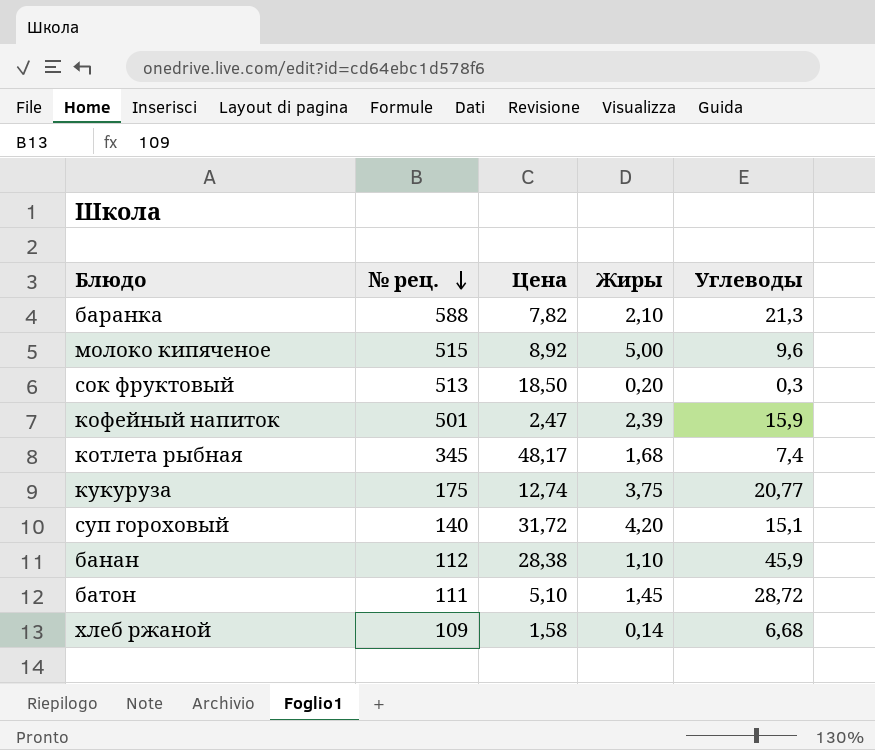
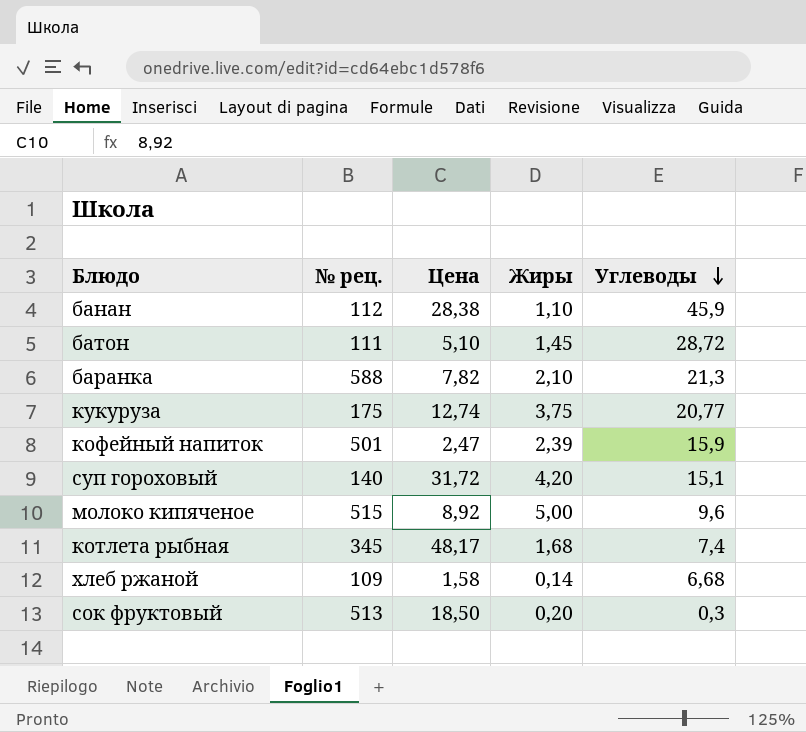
row order: № рец. descending -> Углеводы descending

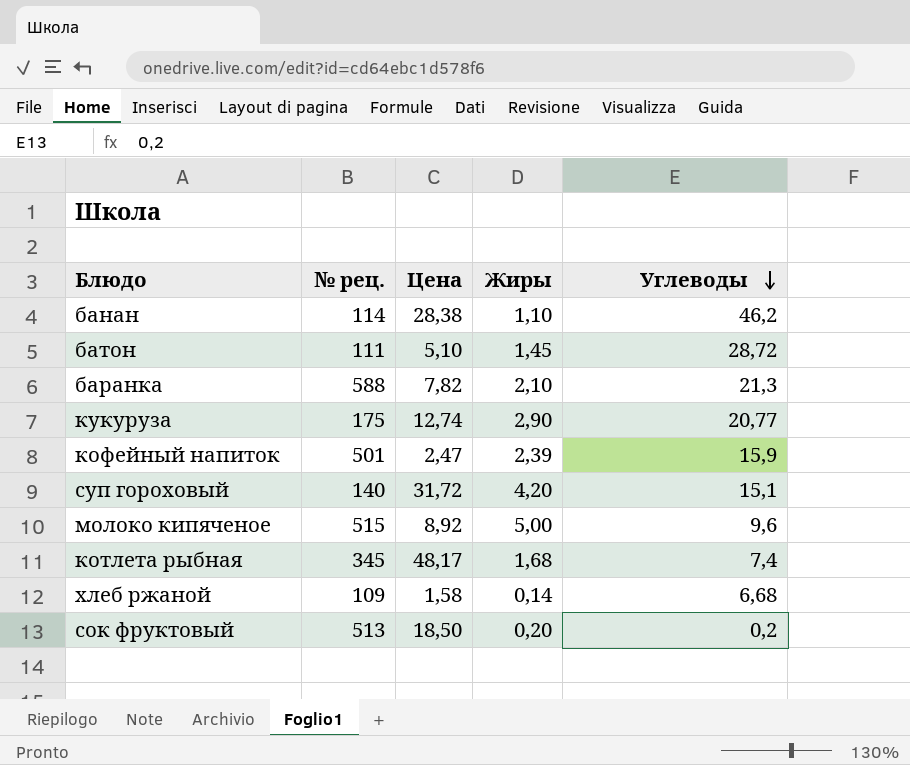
банан | № рец.: 112 -> 114
банан | Углеводы: 45,9 -> 46,2
кукуруза | Жиры: 3,75 -> 2,90
сок фруктовый | Углеводы: 0,3 -> 0,2

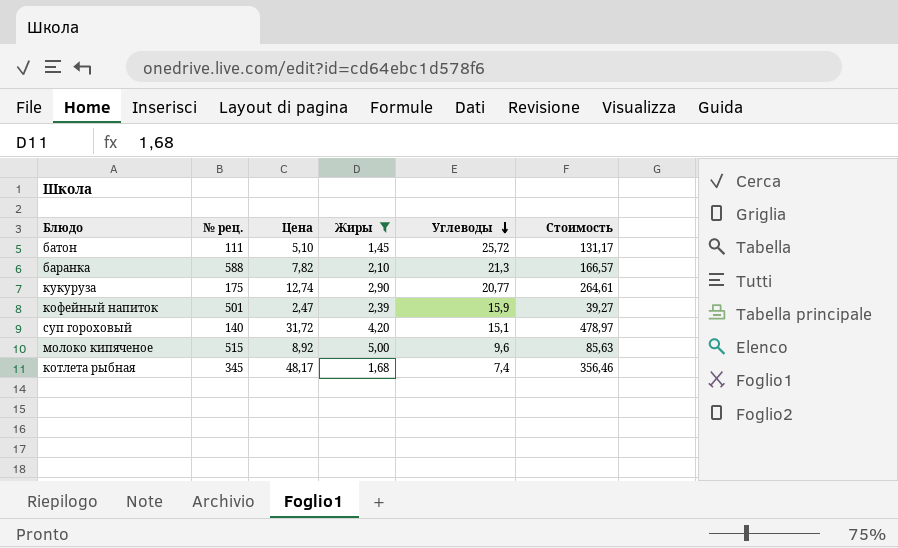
filter: none -> Жиры >= 1,45
column Стоимость | formula: none -> [Цена] * [Углеводы]
батон | Углеводы: 28,72 -> 25,72

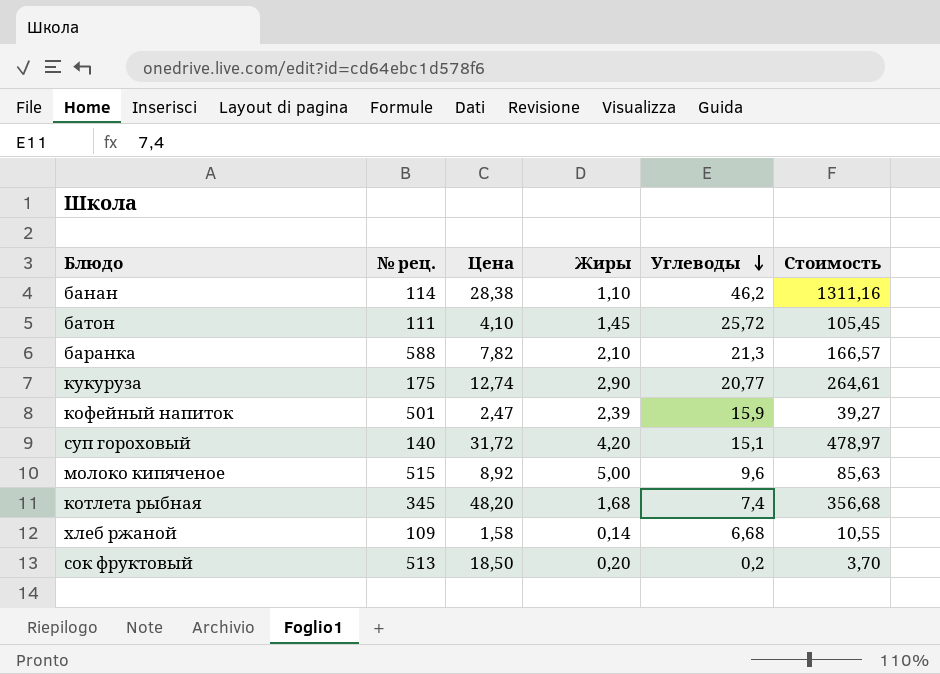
filter: Жиры >= 1,45 -> none
батон | Цена: 5,10 -> 4,10
батон | Стоимость: 131,17 -> 105,45
котлета рыбная | Цена: 48,17 -> 48,20
котлета рыбная | Стоимость: 356,46 -> 356,68

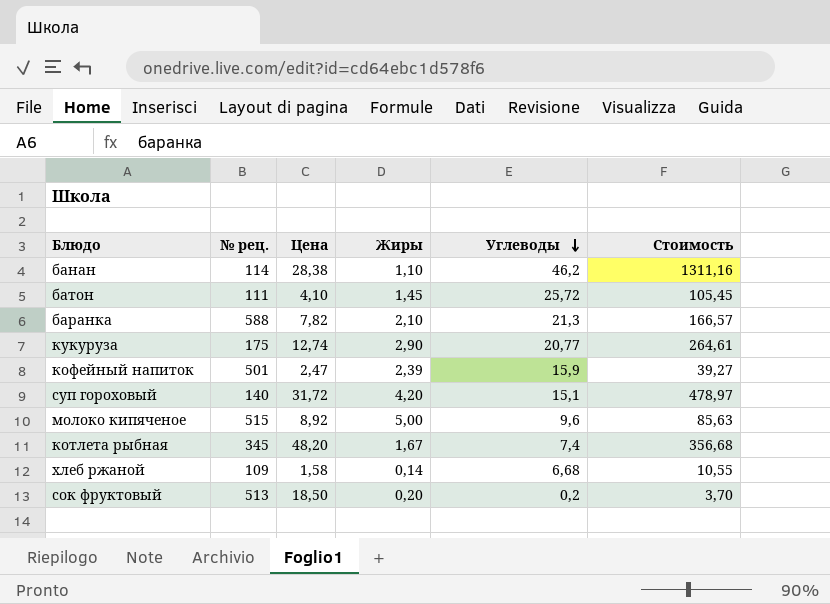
котлета рыбная | Жиры: 1,68 -> 1,67

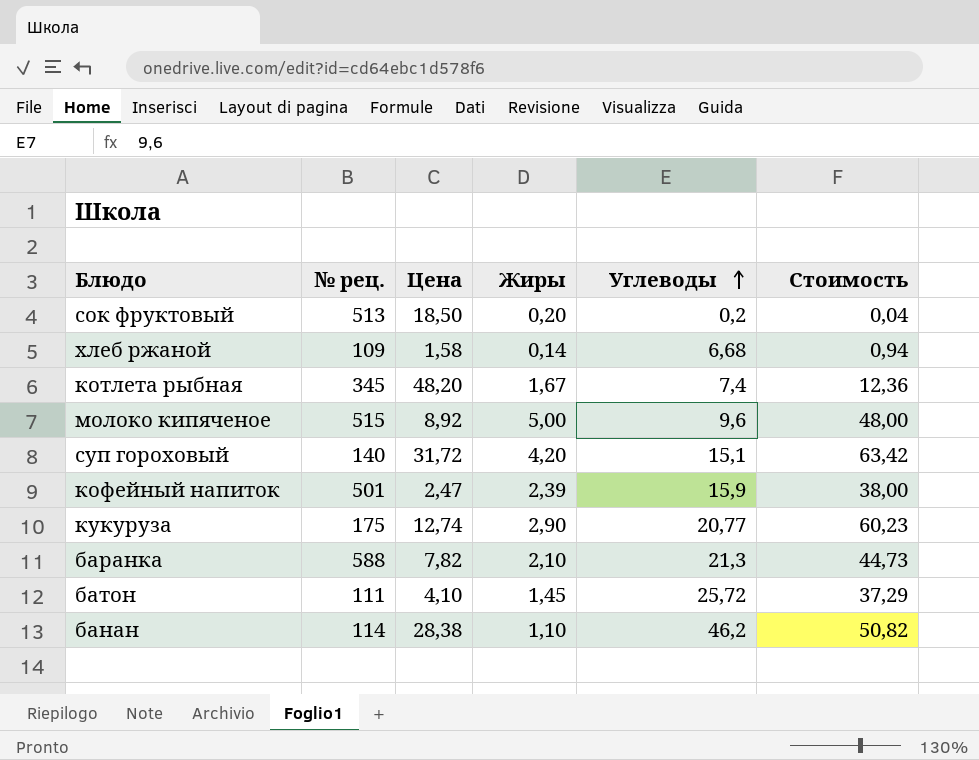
row order: Углеводы descending -> Углеводы ascending
column Стоимость | formula: [Цена] * [Углеводы] -> [Жиры] * [Углеводы]

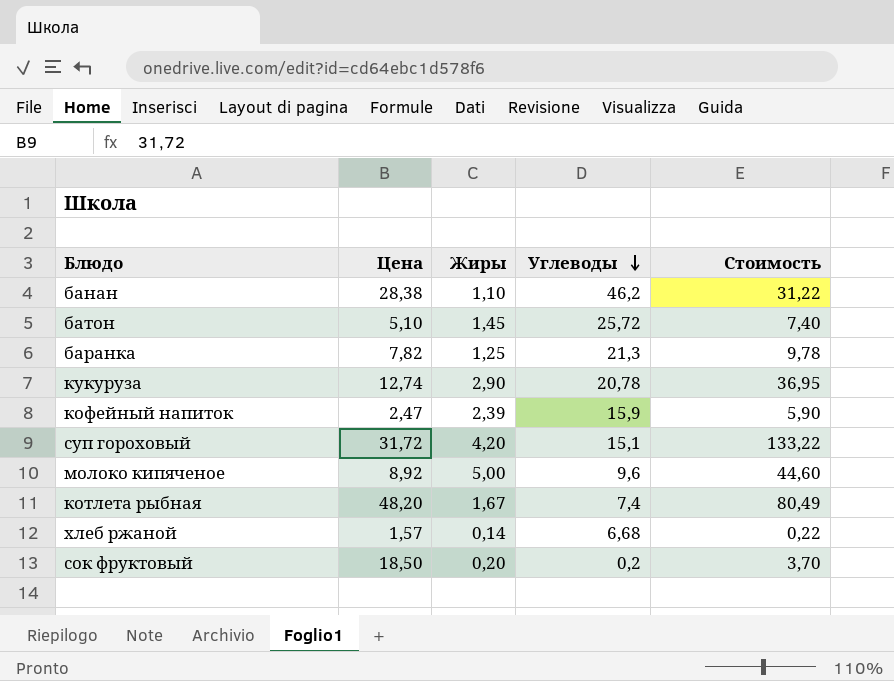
row order: Углеводы ascending -> Углеводы descending
column № рец. | position: 2 -> none
column Стоимость | formula: [Жиры] * [Углеводы] -> [Цена] * [Жиры]
батон | Цена: 4,10 -> 5,10
баранка | Жиры: 2,10 -> 1,25
кукуруза | Углеводы: 20,77 -> 20,78
хлеб ржаной | Цена: 1,58 -> 1,57

